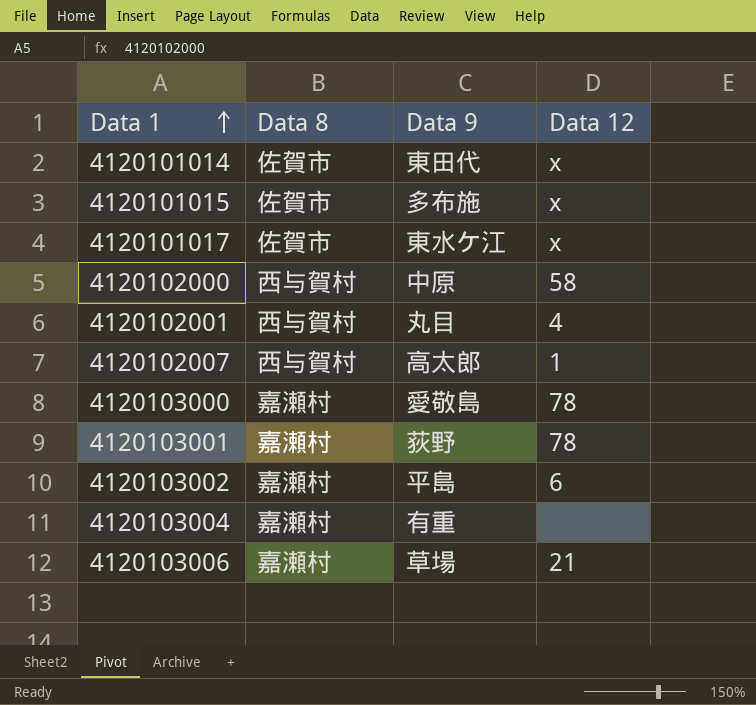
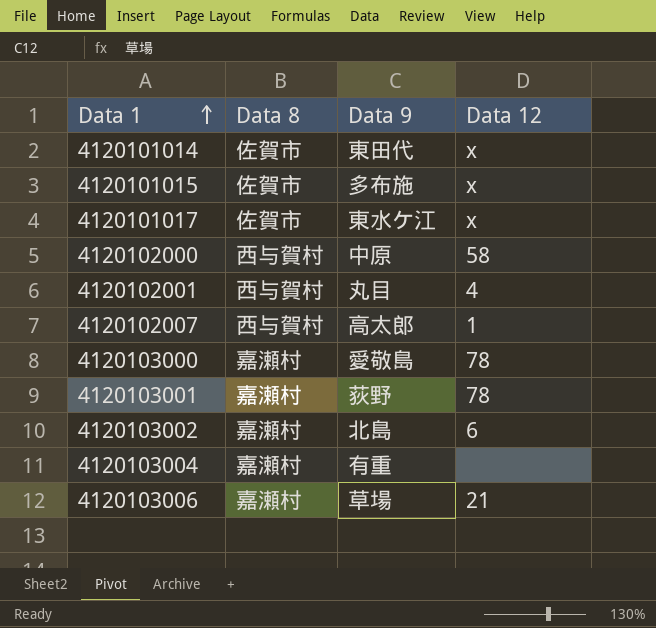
4120103002 | Data 9: 平島 -> 北島

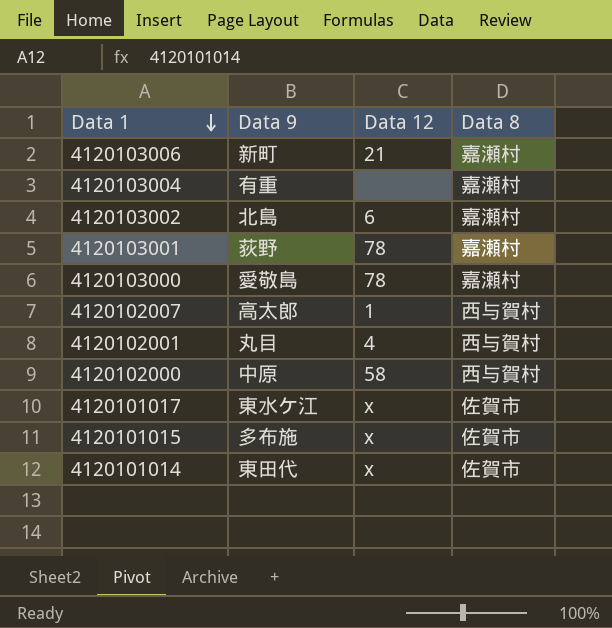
row order: Data 1 ascending -> Data 1 descending
column Data 8 | position: 2 -> 4
4120103006 | Data 9: 草場 -> 新町

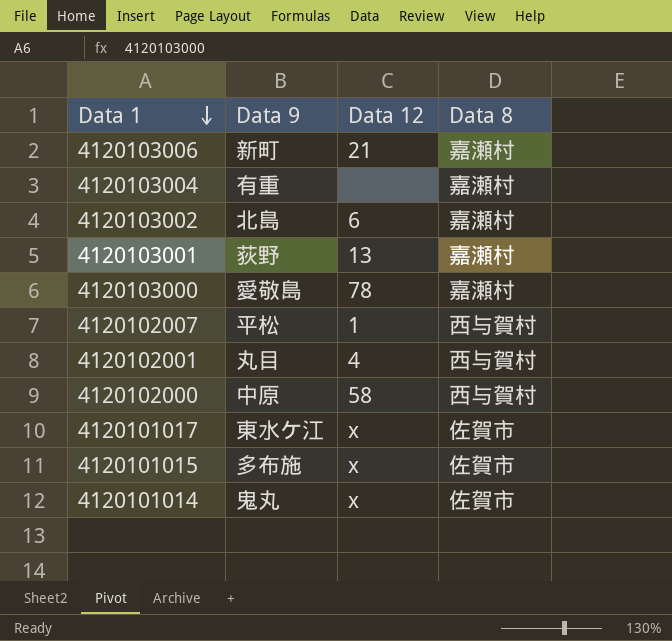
4120103001 | Data 12: 78 -> 13
4120102007 | Data 9: 高太郎 -> 平松
4120101014 | Data 9: 東田代 -> 鬼丸

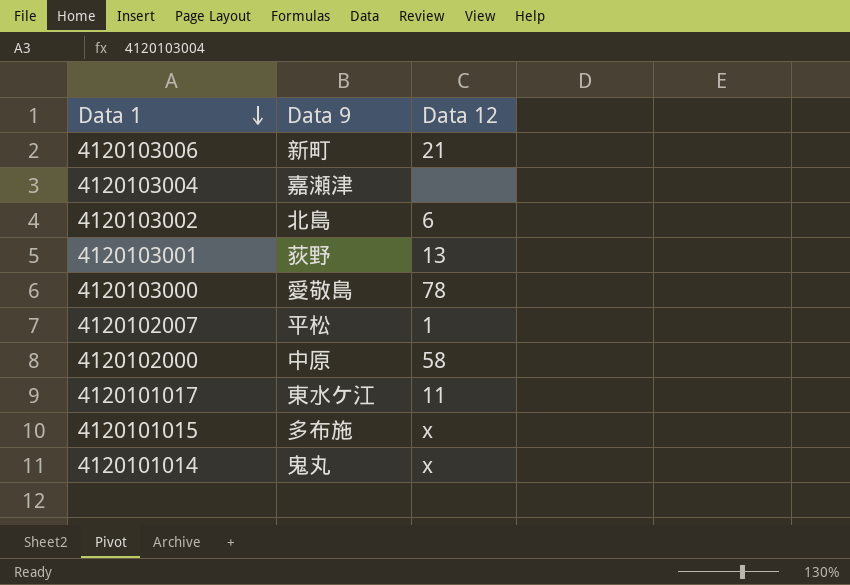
column Data 8 | position: 4 -> none
row 4120102001: 丸目 | 4 | 西与賀村 -> none
4120103004 | Data 9: 有重 -> 嘉瀬津
4120101017 | Data 12: x -> 11

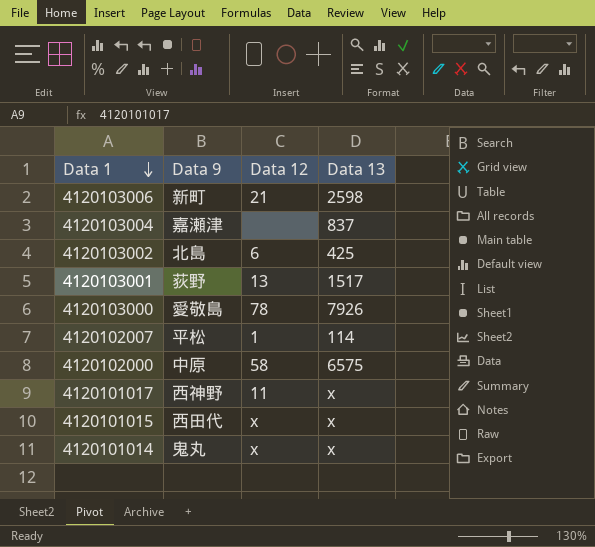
column Data 13 | position: none -> 4
4120101017 | Data 9: 東水ケ江 -> 西神野
4120101015 | Data 9: 多布施 -> 西田代

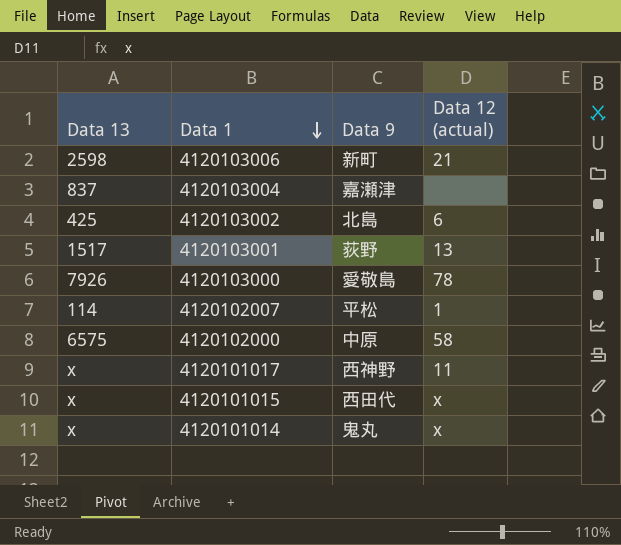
column Data 13 | position: 4 -> 1
column name: Data 12 -> Data 12 (actual)

